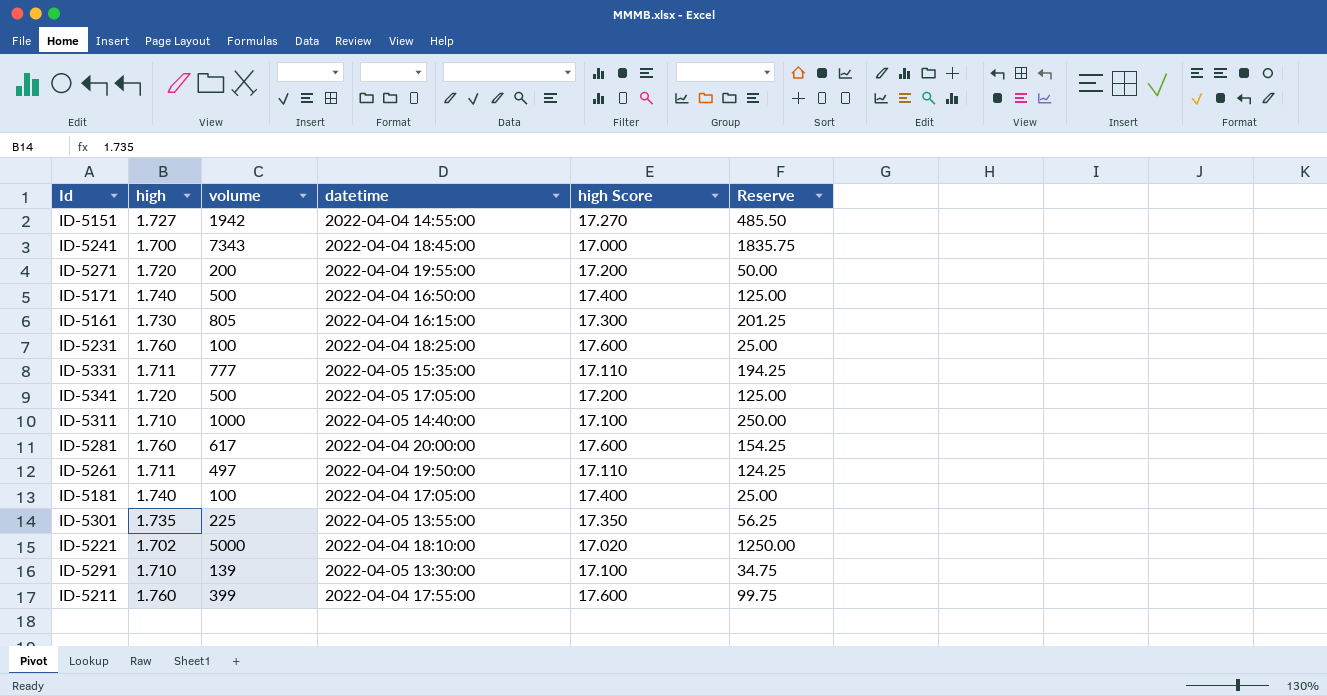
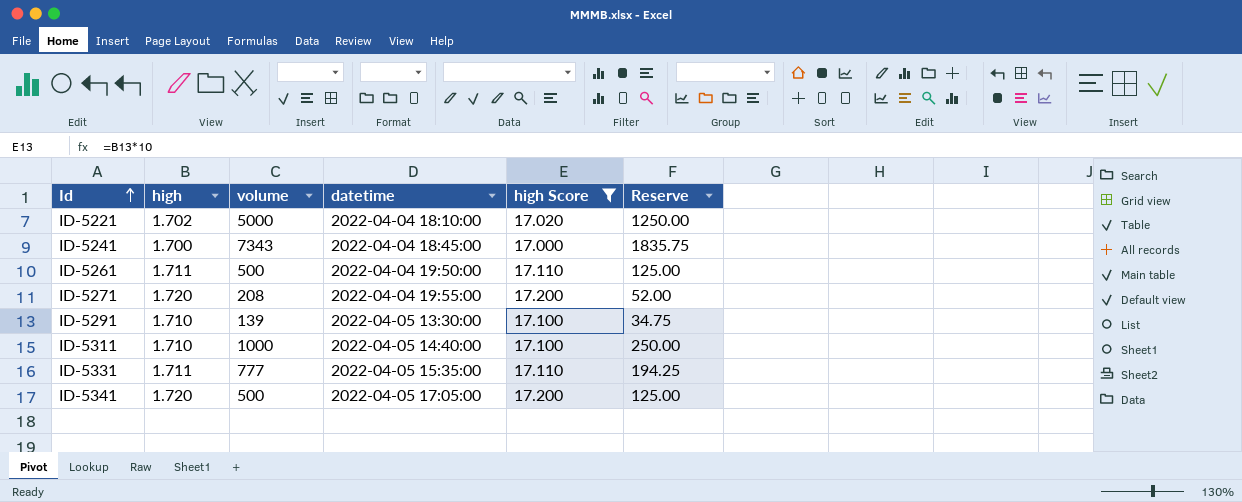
filter: none -> high Score <= 17.200
row order: none -> Id ascending
ID-5261 | volume: 497 -> 500
ID-5261 | Reserve: 124.25 -> 125.00
ID-5271 | volume: 200 -> 208
ID-5271 | Reserve: 50.00 -> 52.00

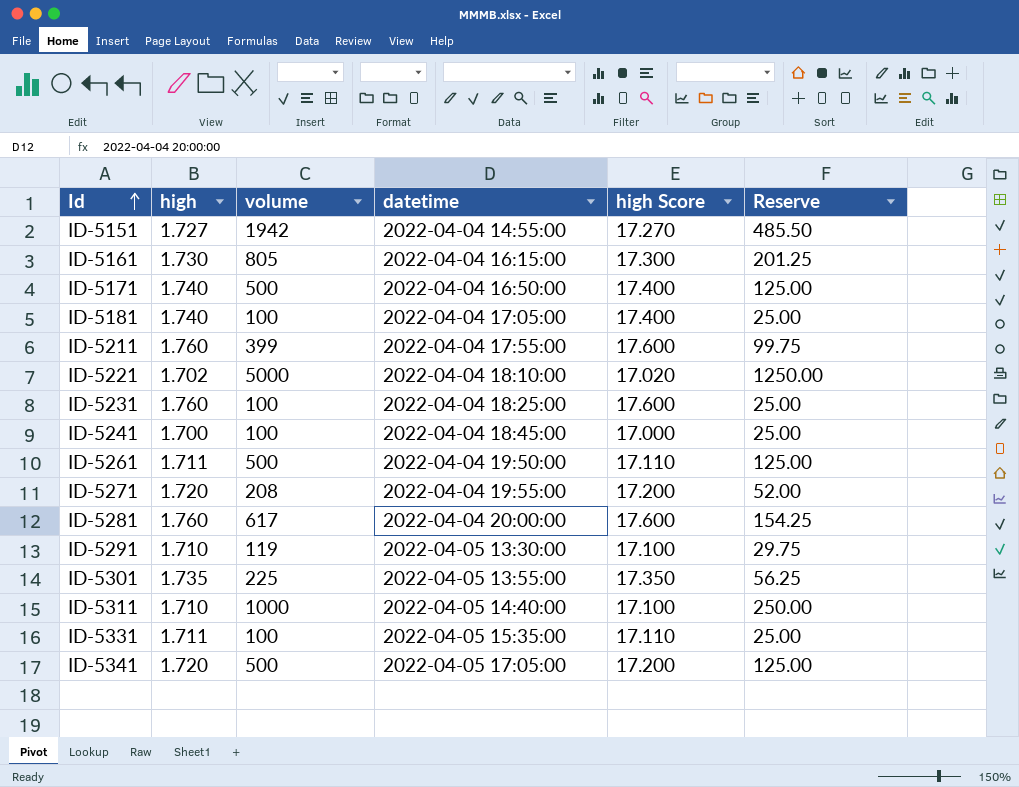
filter: high Score <= 17.200 -> none
ID-5241 | volume: 7343 -> 100
ID-5241 | Reserve: 1835.75 -> 25.00
ID-5291 | volume: 139 -> 119
ID-5291 | Reserve: 34.75 -> 29.75
ID-5331 | volume: 777 -> 100
ID-5331 | Reserve: 194.25 -> 25.00

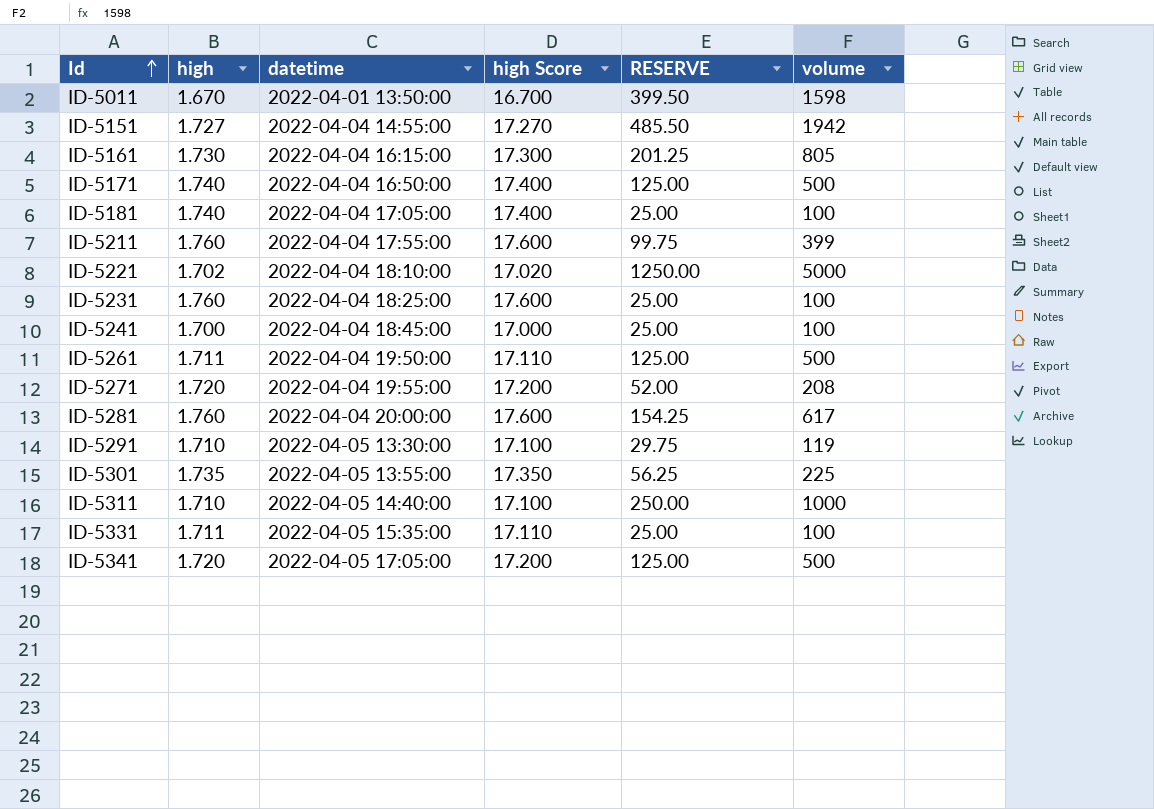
column name: Reserve -> RESERVE
column volume | position: 3 -> 6
row ID-5011: none -> 1.670 | 2022-04-01 13:50:00 | 16.700 | 399.50 | 1598

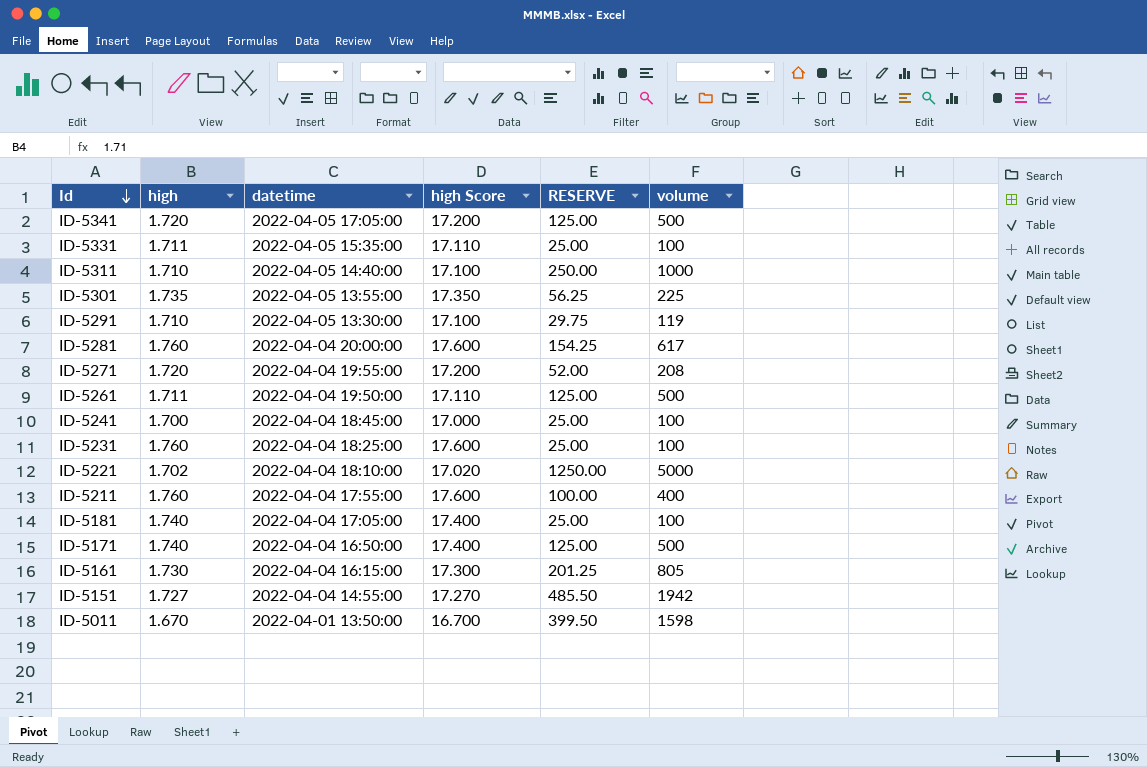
row order: Id ascending -> Id descending
ID-5211 | RESERVE: 99.75 -> 100.00
ID-5211 | volume: 399 -> 400

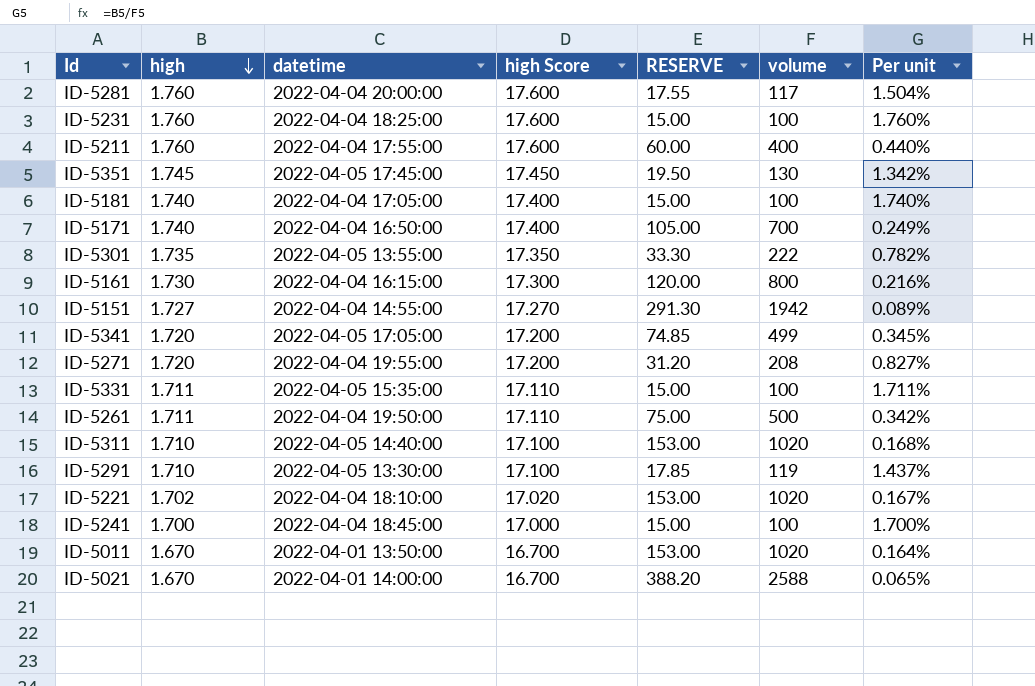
row order: Id descending -> high descending
column RESERVE | formula: [volume] * 0.25 -> [volume] * 0.15
column Per unit | formula: none -> [high] / [volume]
ID-5281 | volume: 617 -> 117
row ID-5351: none -> 1.745 | 2022-04-05 17:45:00 | 17.450 | 19.50 | 130 | 1.342%
ID-5171 | volume: 500 -> 700
ID-5301 | volume: 225 -> 222
ID-5161 | volume: 805 -> 800
ID-5341 | volume: 500 -> 499
ID-5311 | volume: 1000 -> 1020
ID-5221 | volume: 5000 -> 1020
ID-5011 | volume: 1598 -> 1020
row ID-5021: none -> 1.670 | 2022-04-01 14:00:00 | 16.700 | 388.20 | 2588 | 0.065%

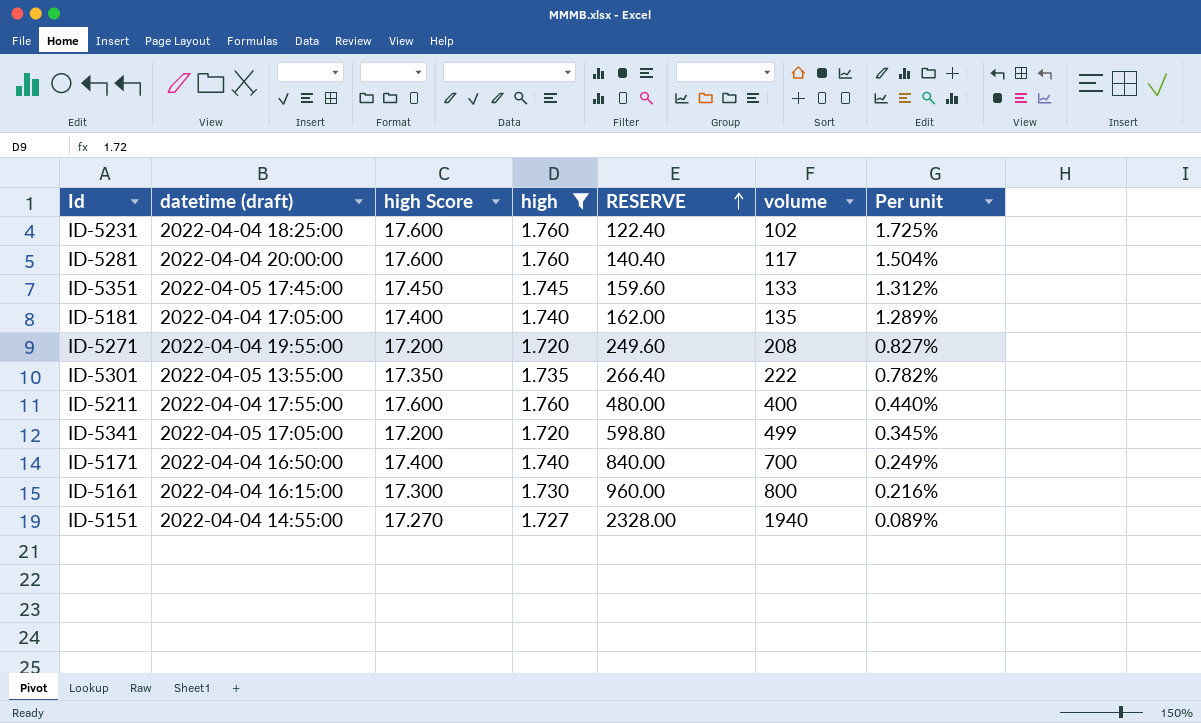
filter: none -> high >= 1.720
row order: high descending -> RESERVE ascending
column name: datetime -> datetime (draft)
column high | position: 2 -> 4
column RESERVE | formula: [volume] * 0.15 -> [volume] * 1.2
ID-5231 | volume: 100 -> 102
ID-5231 | Per unit: 1.760% -> 1.725%
ID-5351 | volume: 130 -> 133
ID-5351 | Per unit: 1.342% -> 1.312%
ID-5181 | volume: 100 -> 135
ID-5181 | Per unit: 1.740% -> 1.289%
ID-5151 | volume: 1942 -> 1940

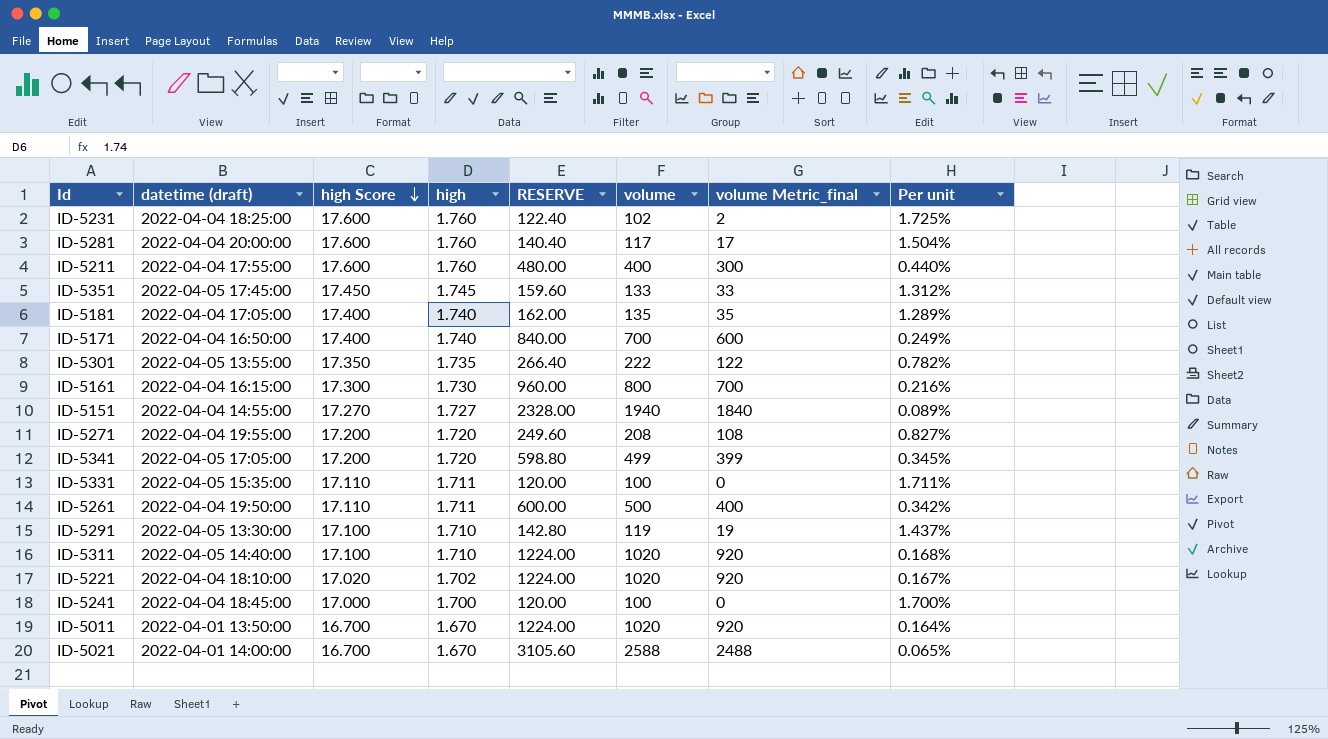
filter: high >= 1.720 -> none
row order: RESERVE ascending -> high Score descending
column volume Metric_final | formula: none -> [volume] - 100

